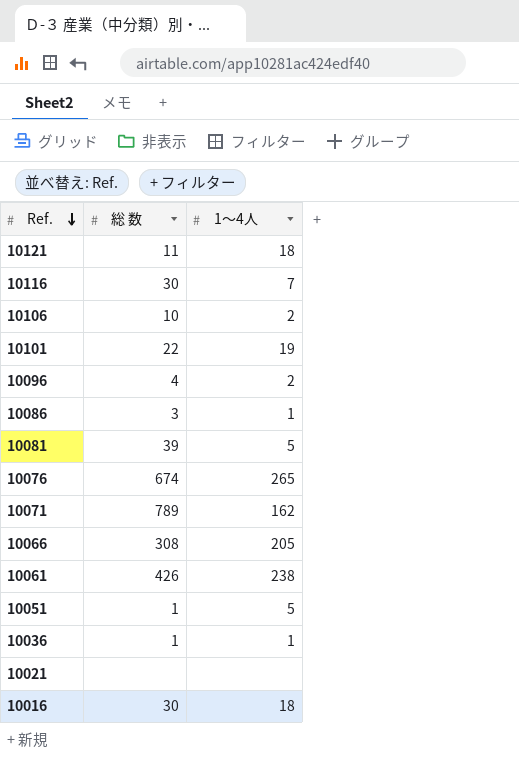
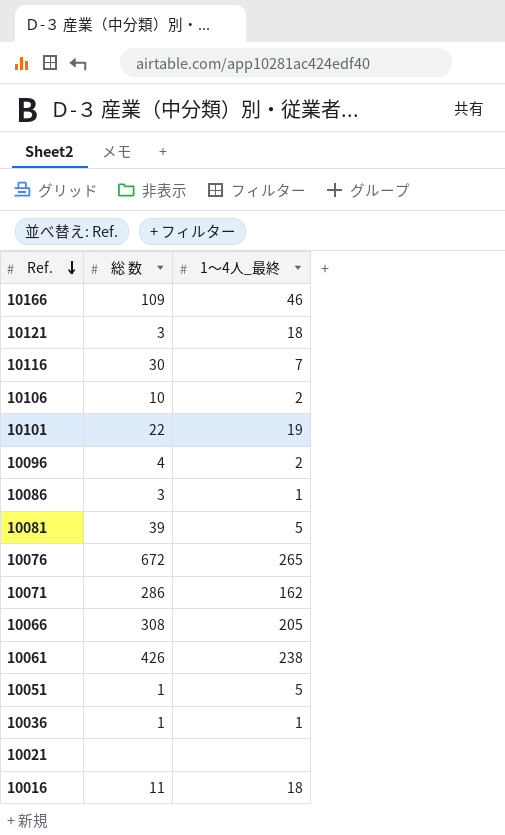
column name: 1～4人 -> 1～4人_最終
row 10166: none -> 109 | 46
10121 | 総 数: 11 -> 3
10076 | 総 数: 674 -> 672
10071 | 総 数: 789 -> 286
10016 | 総 数: 30 -> 11

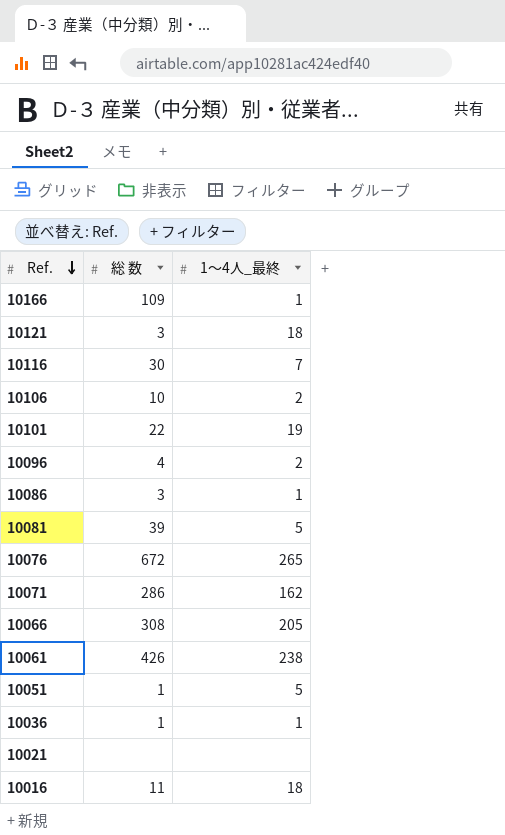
10166 | 1～4人_最終: 46 -> 1

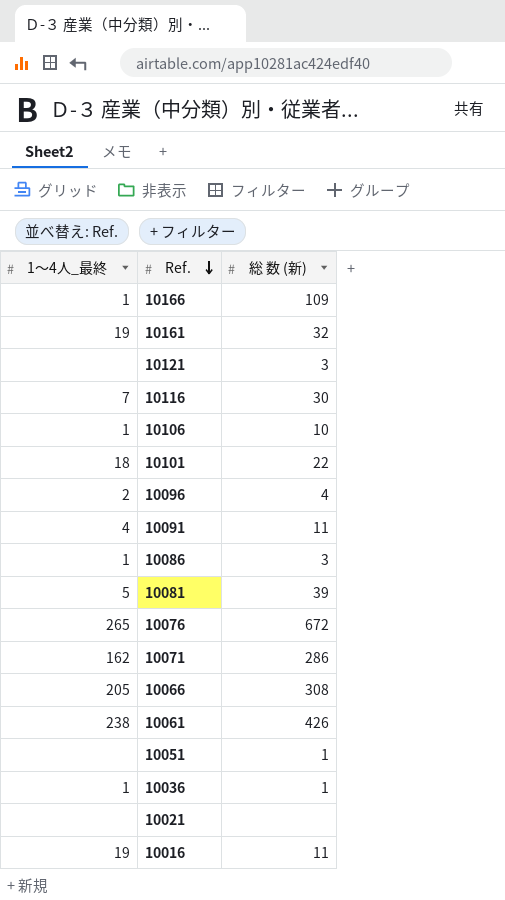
column 1～4人_最終 | position: 3 -> 1
column name: 総 数 -> 総 数 (新)
row 10161: none -> 19 | 32
10121 | 1～4人_最終: 18 -> none
10106 | 1～4人_最終: 2 -> 1
10101 | 1～4人_最終: 19 -> 18
row 10091: none -> 4 | 11
10051 | 1～4人_最終: 5 -> none
10016 | 1～4人_最終: 18 -> 19

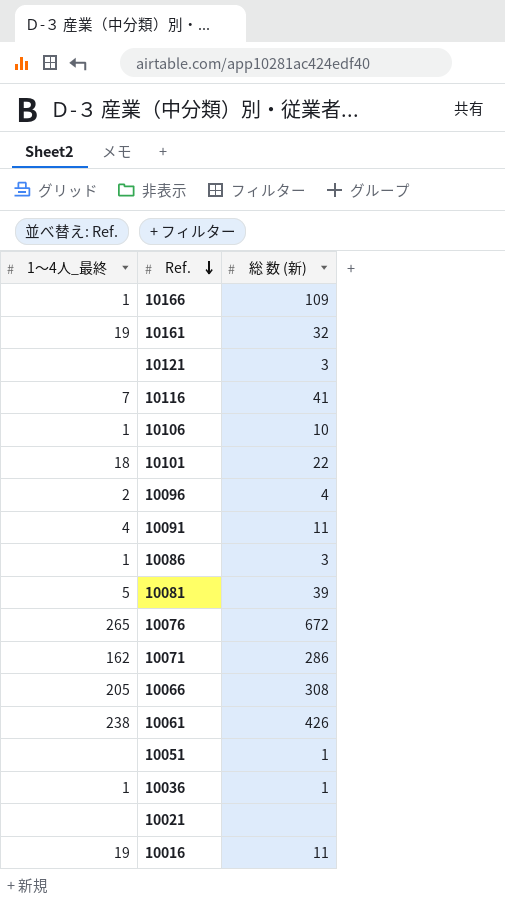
10116 | 総 数 (新): 30 -> 41

